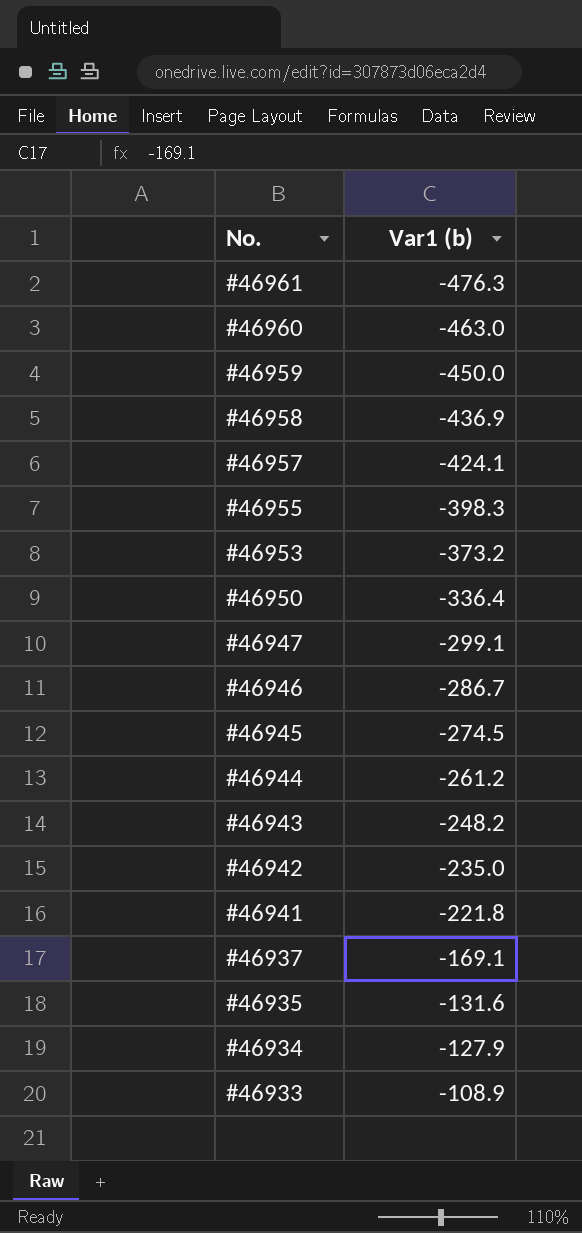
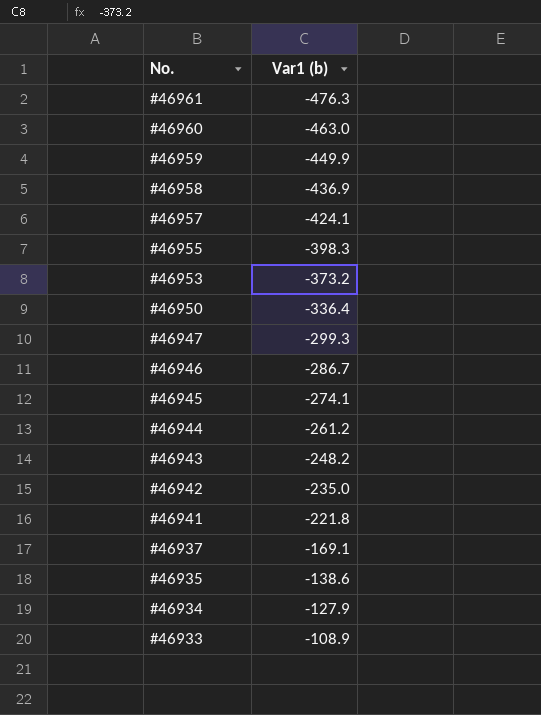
#46959 | Var1 (b): -450.0 -> -449.9
#46947 | Var1 (b): -299.1 -> -299.3
#46945 | Var1 (b): -274.5 -> -274.1
#46935 | Var1 (b): -131.6 -> -138.6

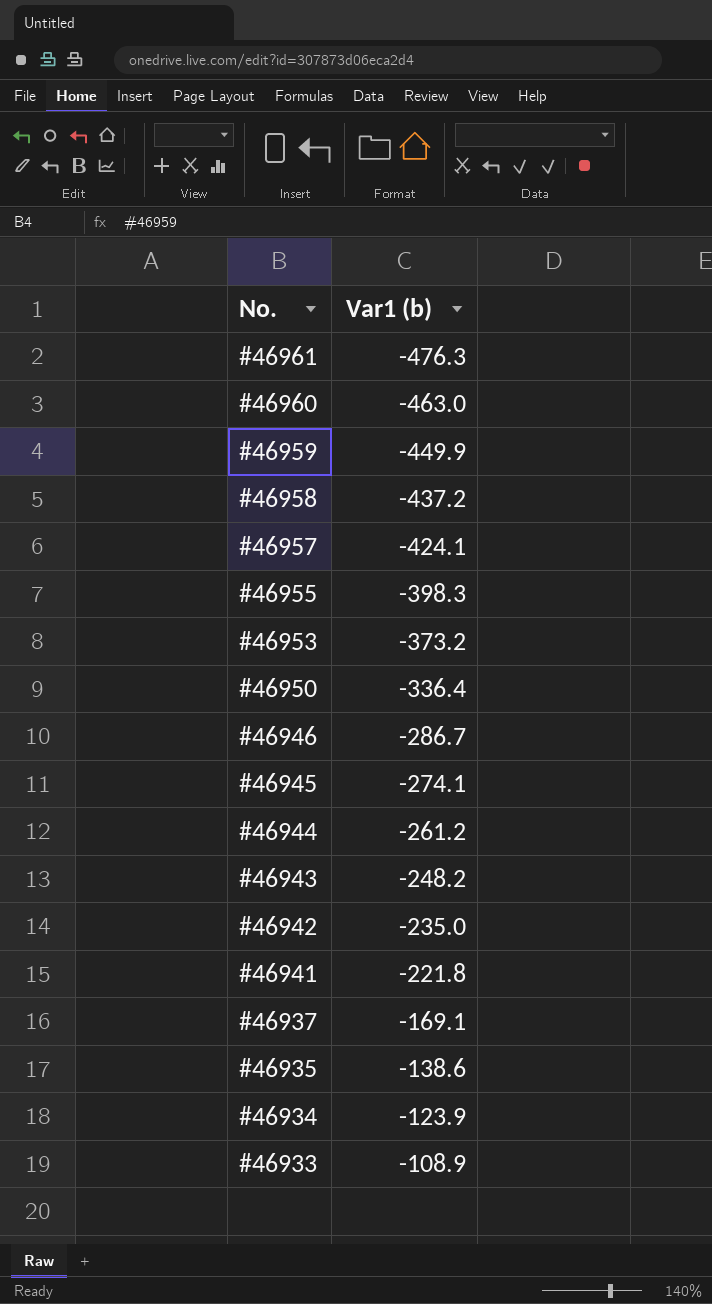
row #46947: -299.3 -> none
#46958 | Var1 (b): -436.9 -> -437.2
#46934 | Var1 (b): -127.9 -> -123.9

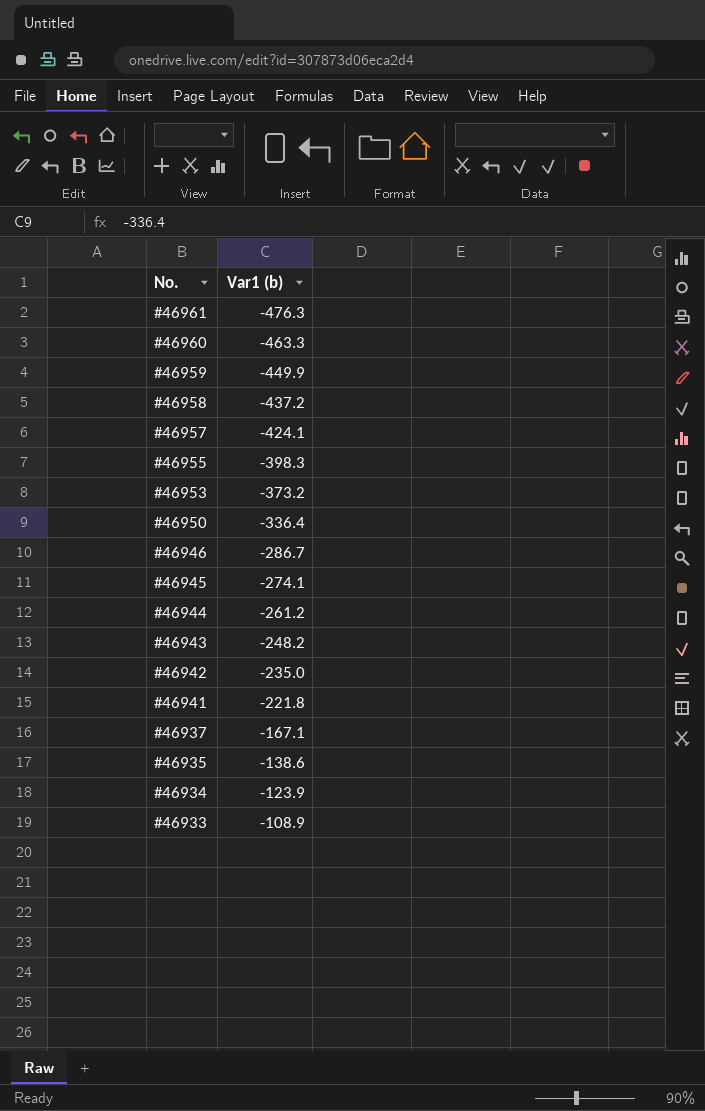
#46960 | Var1 (b): -463.0 -> -463.3
#46937 | Var1 (b): -169.1 -> -167.1

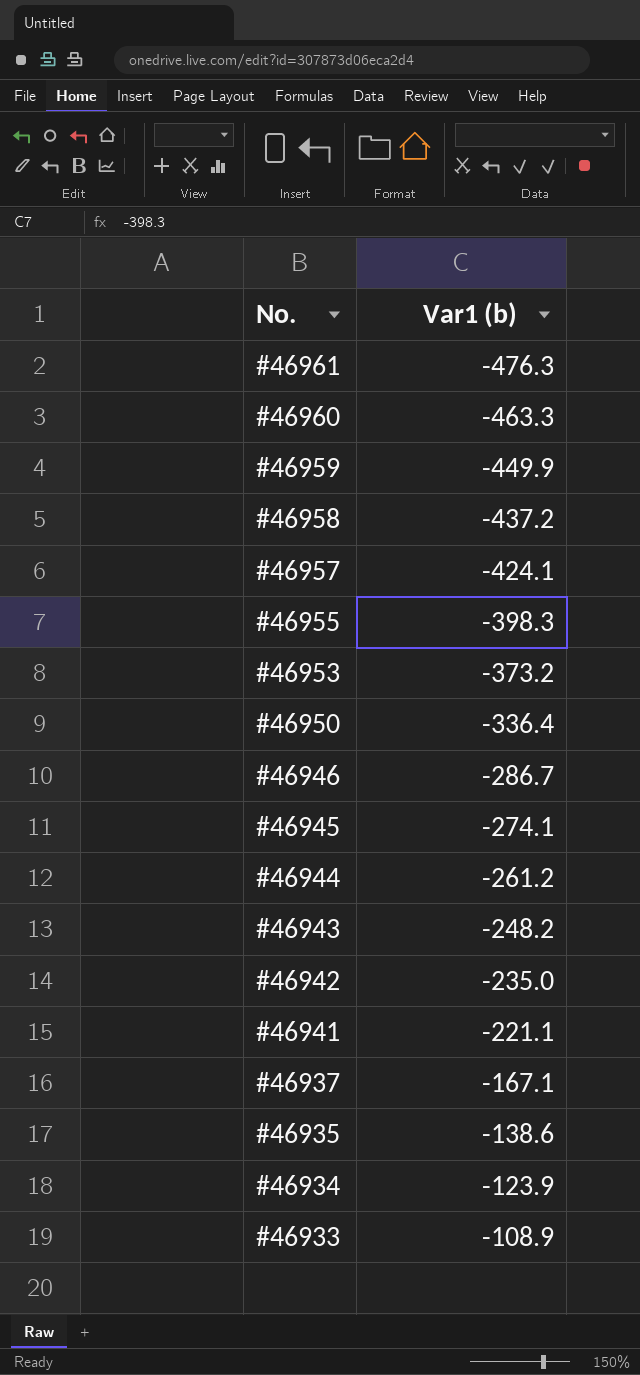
#46941 | Var1 (b): -221.8 -> -221.1

